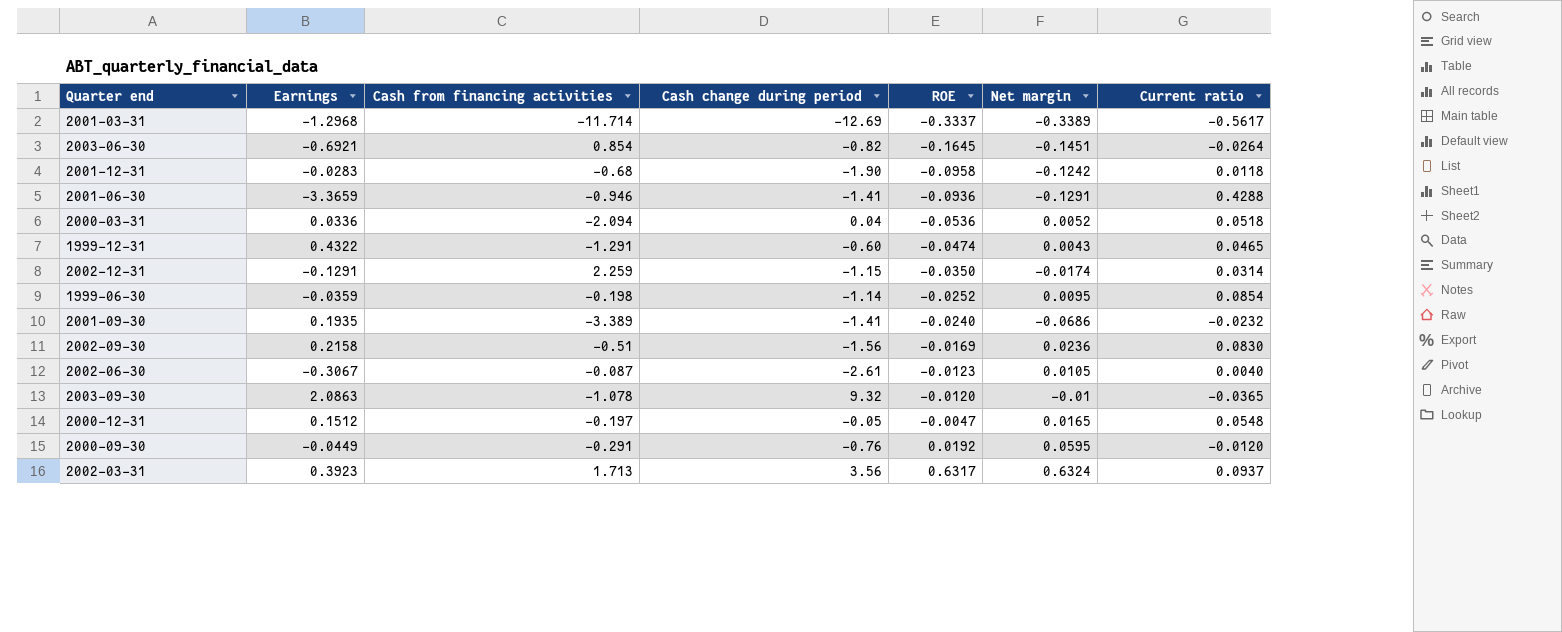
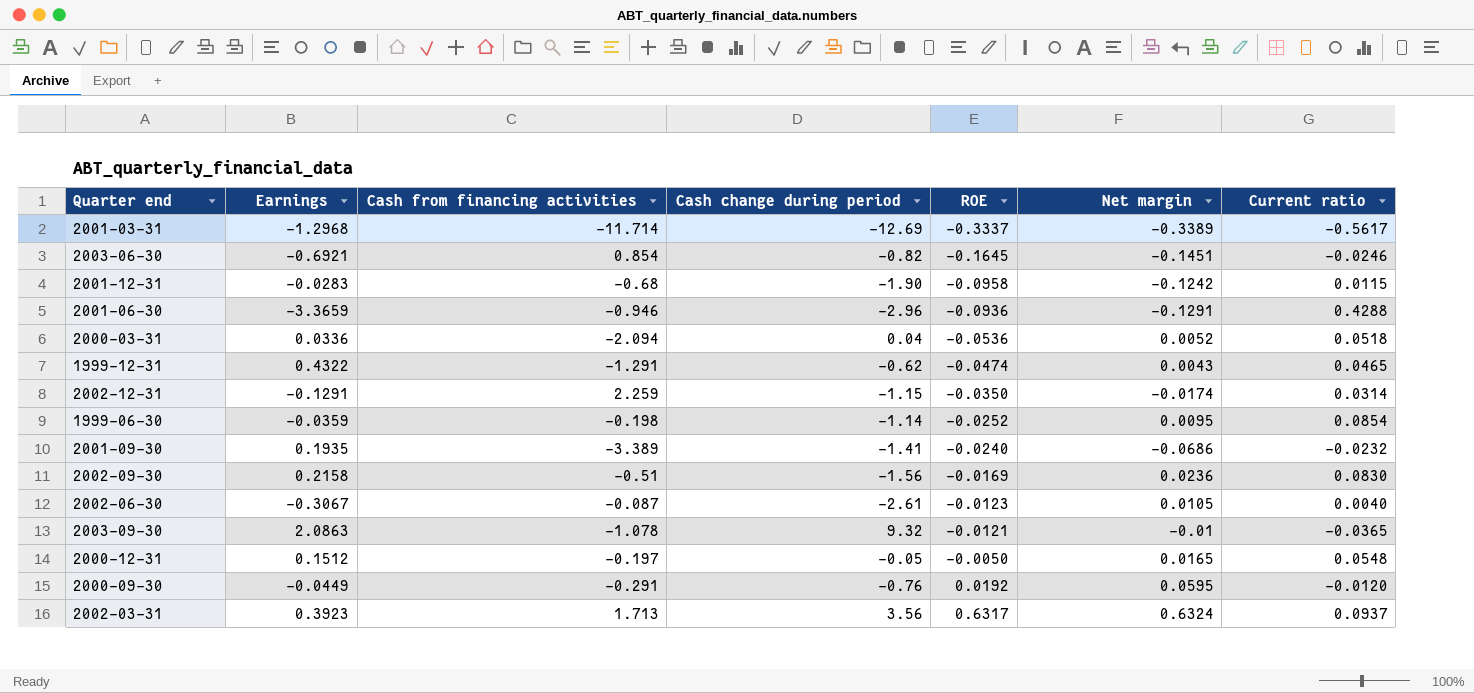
2003-06-30 | Current ratio: -0.0264 -> -0.0246
2001-12-31 | Current ratio: 0.0118 -> 0.0115
2001-06-30 | Cash change during period: -1.41 -> -2.96
1999-12-31 | Cash change during period: -0.60 -> -0.62
2003-09-30 | ROE: -0.0120 -> -0.0121
2000-12-31 | ROE: -0.0047 -> -0.0050

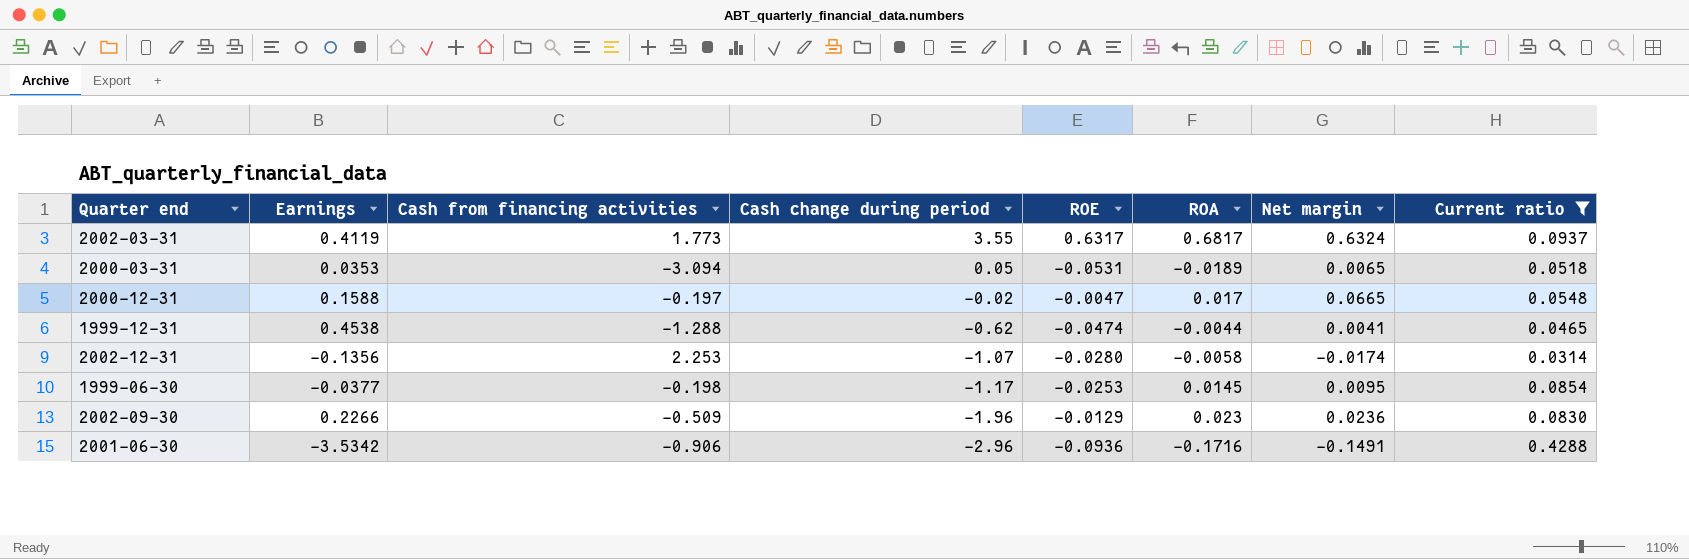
filter: none -> Current ratio >= 0.0314
row order: ROE ascending -> Cash change during period descending
column ROA | position: none -> 6
2002-03-31 | Earnings: 0.3923 -> 0.4119
2002-03-31 | Cash from financing activities: 1.713 -> 1.773
2002-03-31 | Cash change during period: 3.56 -> 3.55
2000-03-31 | Earnings: 0.0336 -> 0.0353
2000-03-31 | Cash from financing activities: -2.094 -> -3.094
2000-03-31 | Cash change during period: 0.04 -> 0.05
2000-03-31 | ROE: -0.0536 -> -0.0531
2000-03-31 | Net margin: 0.0052 -> 0.0065
2000-12-31 | Earnings: 0.1512 -> 0.1588
2000-12-31 | Cash change during period: -0.05 -> -0.02
2000-12-31 | ROE: -0.0050 -> -0.0047
2000-12-31 | Net margin: 0.0165 -> 0.0665
1999-12-31 | Earnings: 0.4322 -> 0.4538
1999-12-31 | Cash from financing activities: -1.291 -> -1.288
1999-12-31 | Net margin: 0.0043 -> 0.0041
2002-12-31 | Earnings: -0.1291 -> -0.1356
2002-12-31 | Cash from financing activities: 2.259 -> 2.253
2002-12-31 | Cash change during period: -1.15 -> -1.07
2002-12-31 | ROE: -0.0350 -> -0.0280
1999-06-30 | Earnings: -0.0359 -> -0.0377
1999-06-30 | Cash change during period: -1.14 -> -1.17
1999-06-30 | ROE: -0.0252 -> -0.0253
2002-09-30 | Earnings: 0.2158 -> 0.2266
2002-09-30 | Cash from financing activities: -0.51 -> -0.509
2002-09-30 | Cash change during period: -1.56 -> -1.96
2002-09-30 | ROE: -0.0169 -> -0.0129
2001-06-30 | Earnings: -3.3659 -> -3.5342
2001-06-30 | Cash from financing activities: -0.946 -> -0.906
2001-06-30 | Net margin: -0.1291 -> -0.1491

